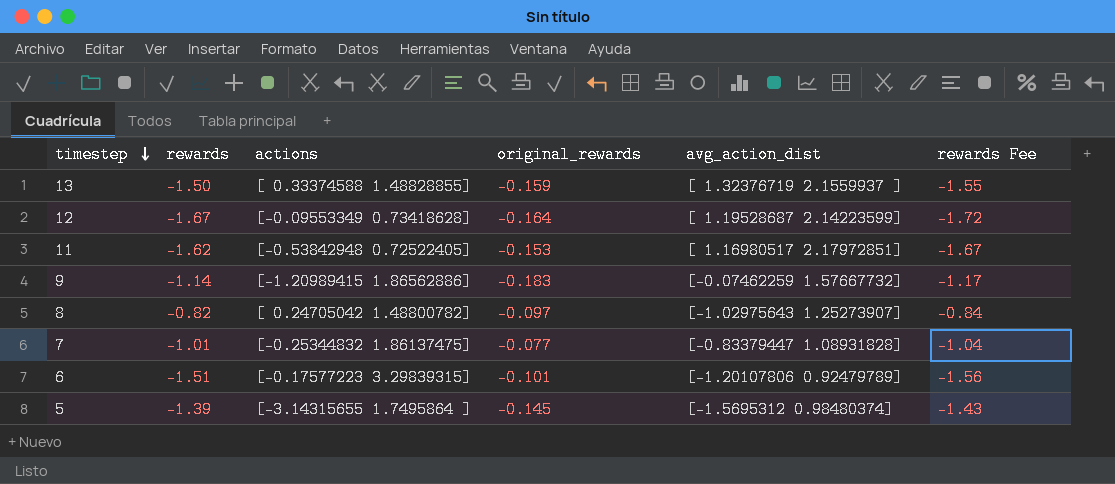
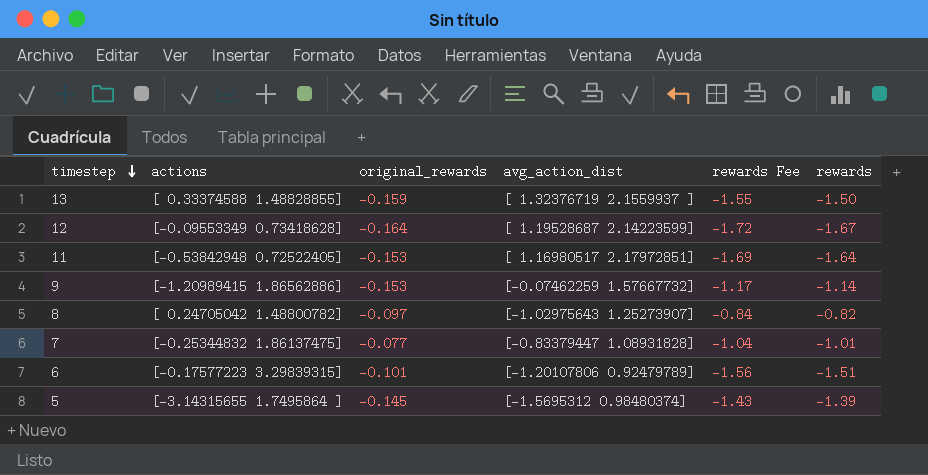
column rewards | position: 2 -> 6
11 | rewards Fee: -1.67 -> -1.69
11 | rewards: -1.62 -> -1.64
9 | original_rewards: -0.183 -> -0.153

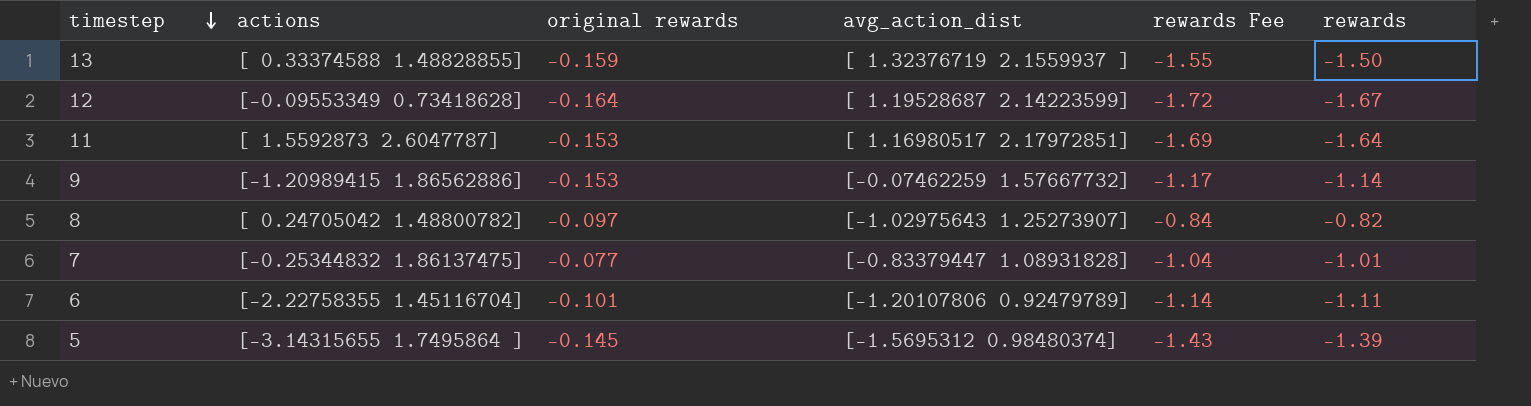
column name: original_rewards -> original rewards
11 | actions: [-0.53842948 0.72522405] -> [ 1.5592873 2.6047787]
6 | actions: [-0.17577223 3.29839315] -> [-2.22758355 1.45116704]
6 | rewards Fee: -1.56 -> -1.14
6 | rewards: -1.51 -> -1.11

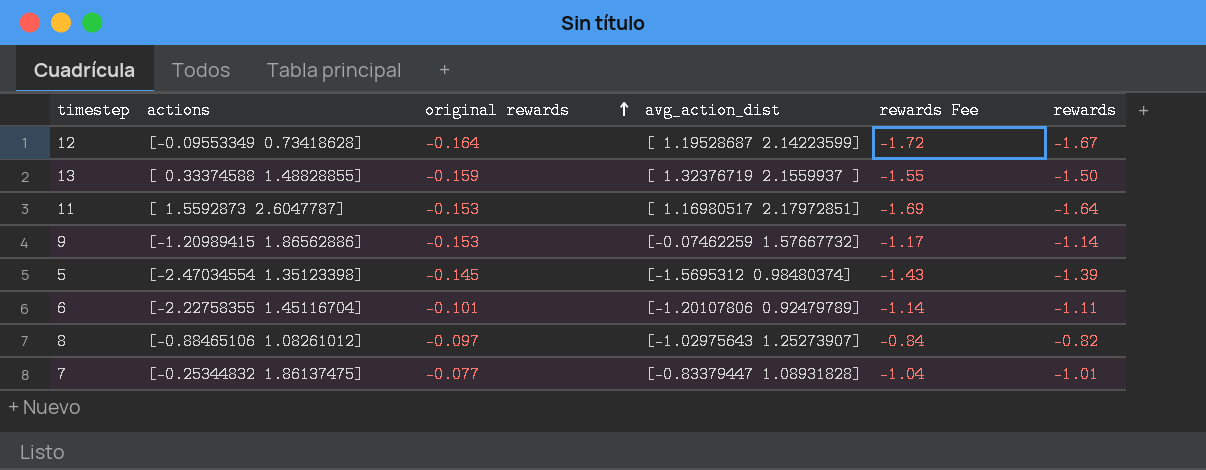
row order: timestep descending -> original rewards ascending
5 | actions: [-3.14315655 1.7495864 ] -> [-2.47034554 1.35123398]
8 | actions: [ 0.24705042 1.48800782] -> [-0.88465106 1.08261012]

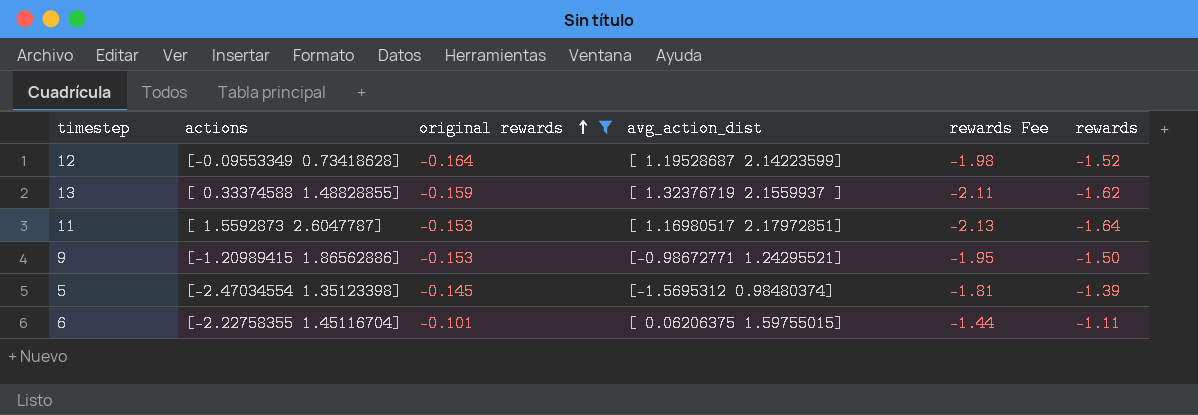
filter: none -> original rewards <= -0.101
column rewards Fee | formula: [rewards] * 1.03 -> [rewards] * 1.3
12 | rewards: -1.67 -> -1.52
13 | rewards: -1.50 -> -1.62
9 | avg_action_dist: [-0.07462259 1.57667732] -> [-0.98672771 1.24295521]
9 | rewards: -1.14 -> -1.50
6 | avg_action_dist: [-1.20107806 0.92479789] -> [ 0.06206375 1.59755015]

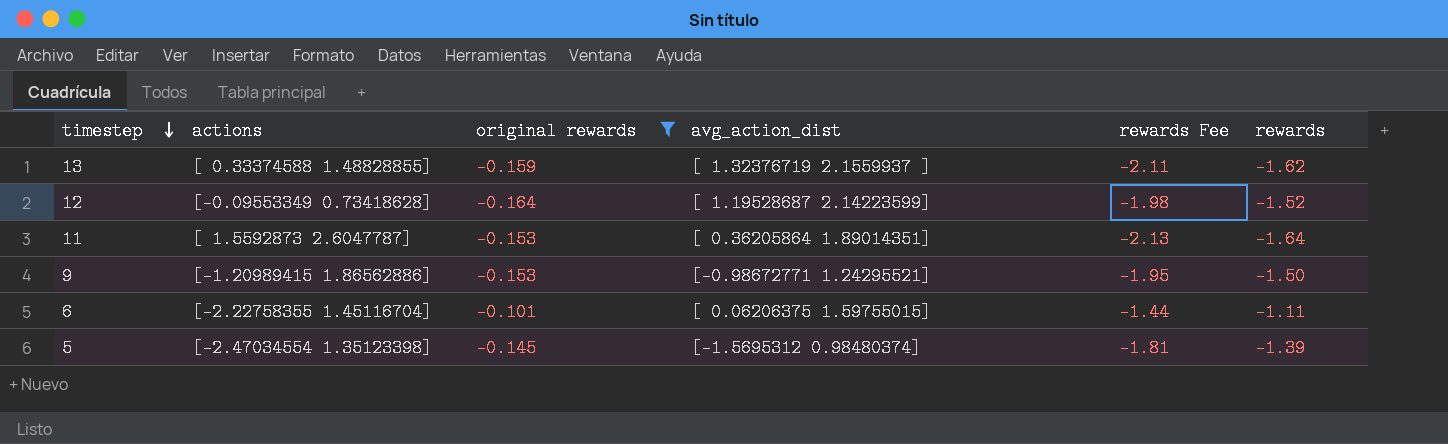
row order: original rewards ascending -> timestep descending
11 | avg_action_dist: [ 1.16980517 2.17972851] -> [ 0.36205864 1.89014351]

